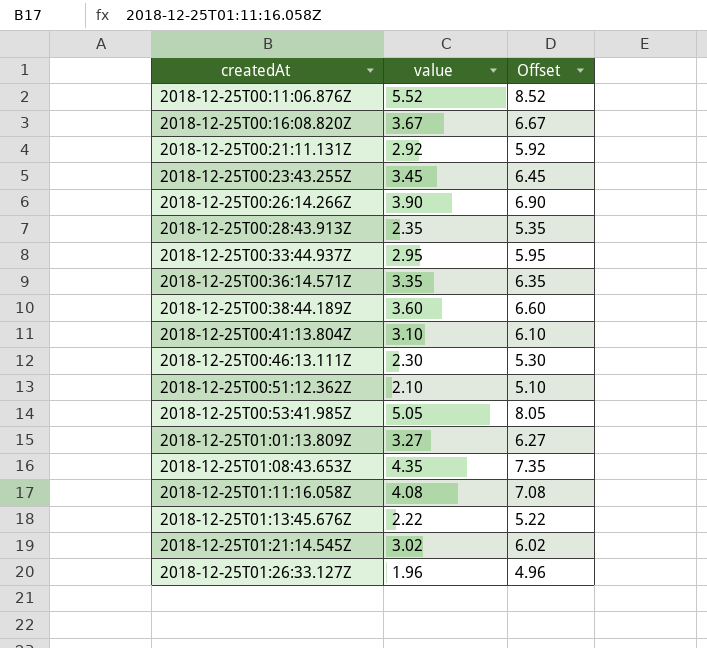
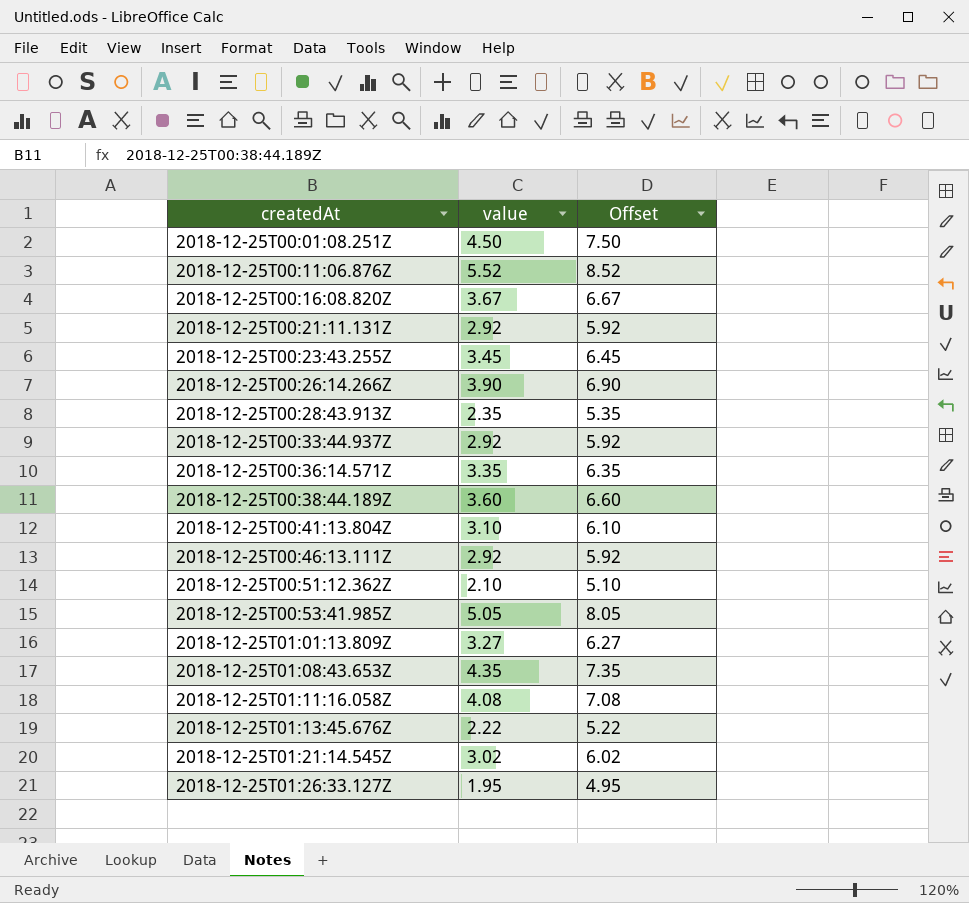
row 2018-12-25T00:01:08.251Z: none -> 4.50 | 7.50
2018-12-25T00:33:44.937Z | value: 2.95 -> 2.92
2018-12-25T00:33:44.937Z | Offset: 5.95 -> 5.92
2018-12-25T00:46:13.111Z | value: 2.30 -> 2.92
2018-12-25T00:46:13.111Z | Offset: 5.30 -> 5.92
2018-12-25T01:26:33.127Z | value: 1.96 -> 1.95
2018-12-25T01:26:33.127Z | Offset: 4.96 -> 4.95

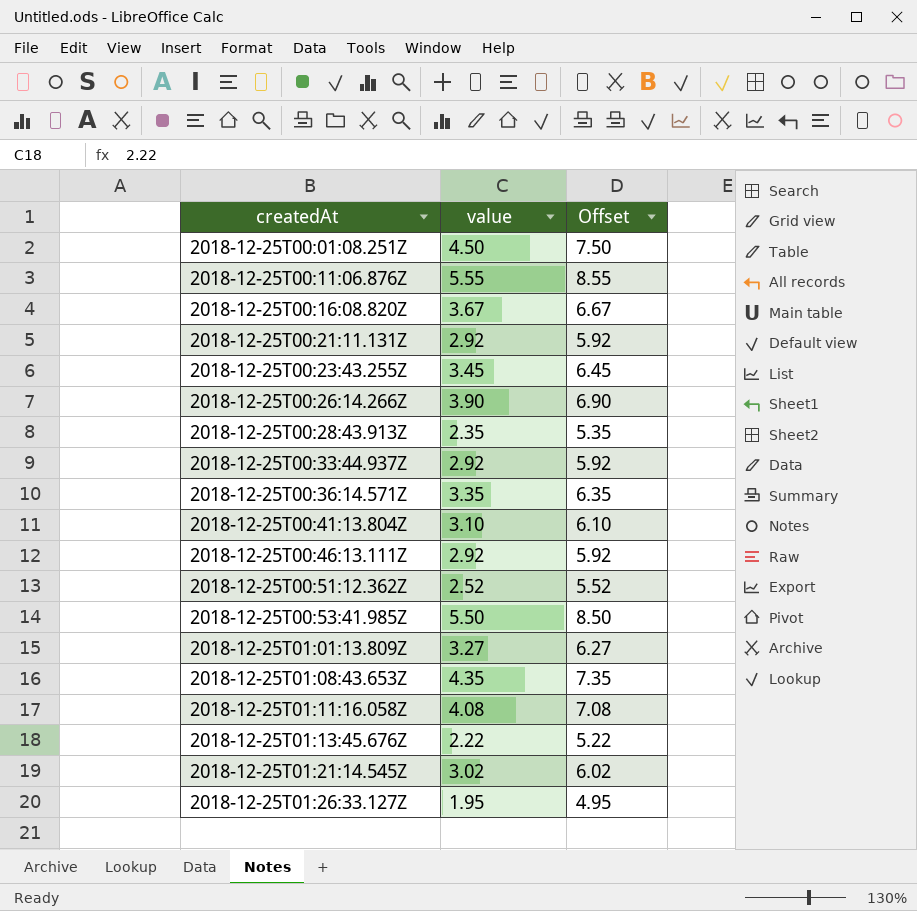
row 2018-12-25T00:38:44.189Z: 3.60 | 6.60 -> none
2018-12-25T00:11:06.876Z | value: 5.52 -> 5.55
2018-12-25T00:11:06.876Z | Offset: 8.52 -> 8.55
2018-12-25T00:51:12.362Z | value: 2.10 -> 2.52
2018-12-25T00:51:12.362Z | Offset: 5.10 -> 5.52
2018-12-25T00:53:41.985Z | value: 5.05 -> 5.50
2018-12-25T00:53:41.985Z | Offset: 8.05 -> 8.50

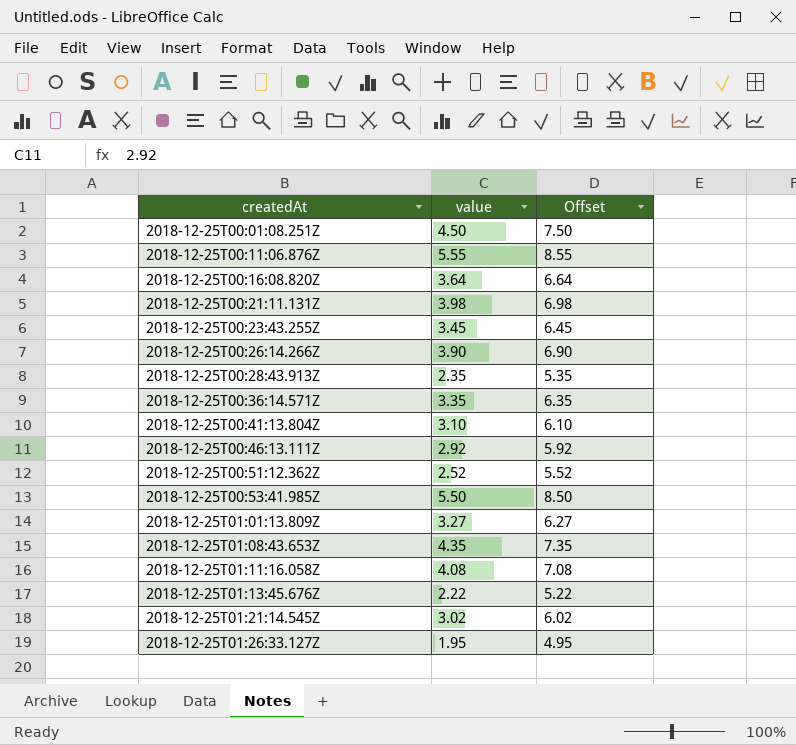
row 2018-12-25T00:33:44.937Z: 2.92 | 5.92 -> none
2018-12-25T00:16:08.820Z | value: 3.67 -> 3.64
2018-12-25T00:16:08.820Z | Offset: 6.67 -> 6.64
2018-12-25T00:21:11.131Z | value: 2.92 -> 3.98
2018-12-25T00:21:11.131Z | Offset: 5.92 -> 6.98

